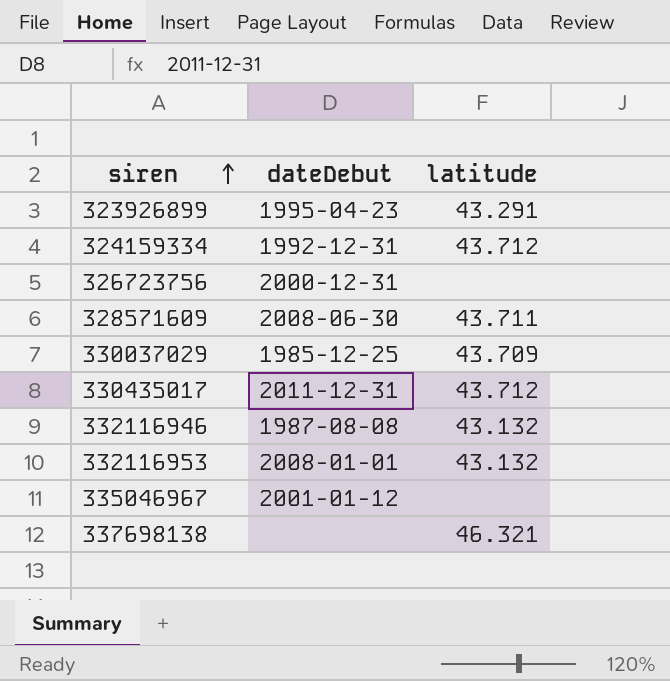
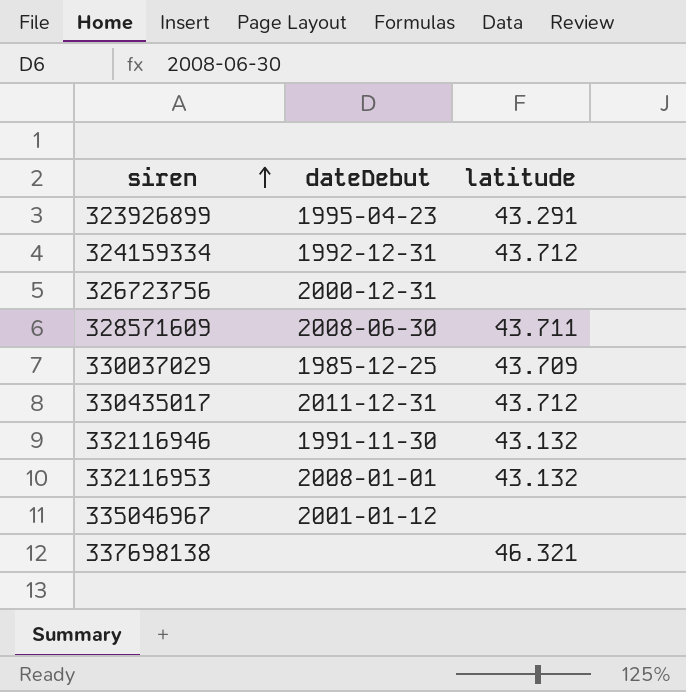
332116946 | dateDebut: 1987-08-08 -> 1991-11-30

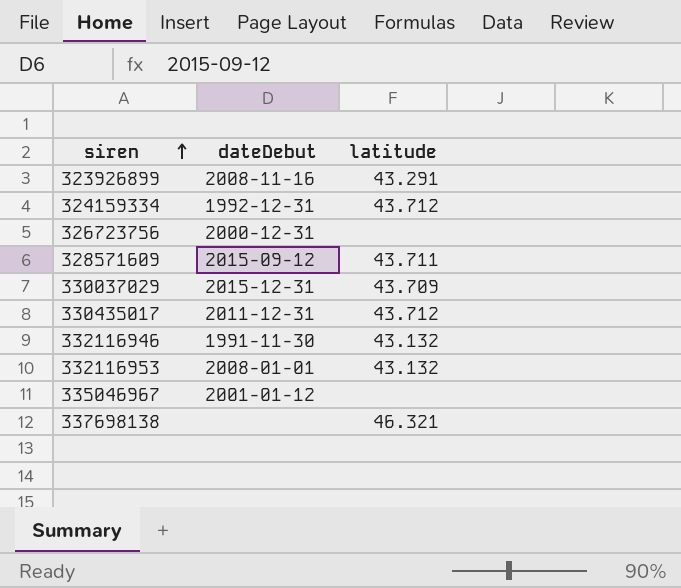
323926899 | dateDebut: 1995-04-23 -> 2008-11-16
328571609 | dateDebut: 2008-06-30 -> 2015-09-12
330037029 | dateDebut: 1985-12-25 -> 2015-12-31

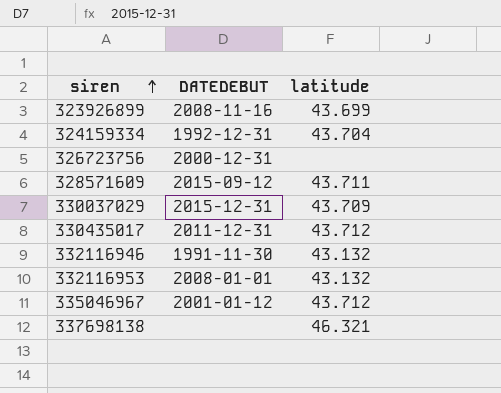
column name: dateDebut -> DATEDEBUT
323926899 | latitude: 43.291 -> 43.699
324159334 | latitude: 43.712 -> 43.704
335046967 | latitude: none -> 43.712

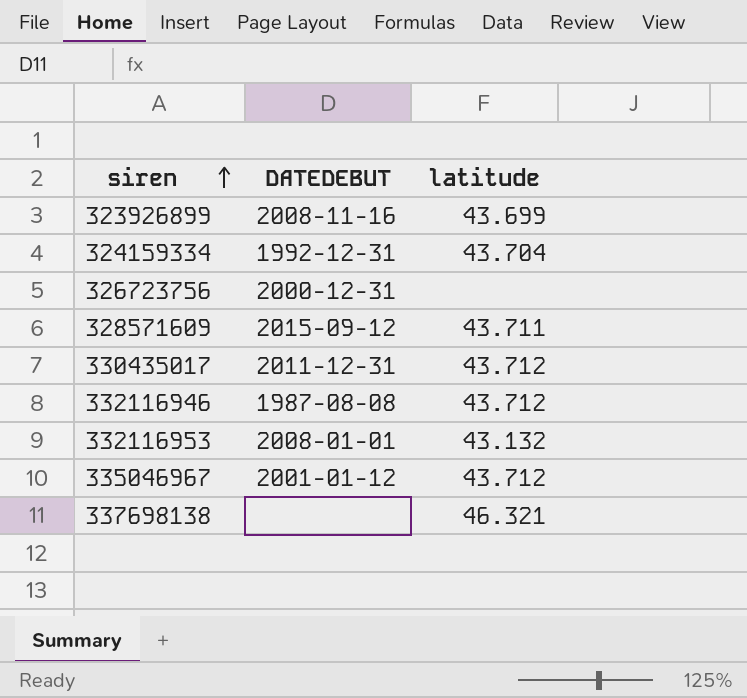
row 330037029: 2015-12-31 | 43.709 -> none
332116946 | DATEDEBUT: 1991-11-30 -> 1987-08-08
332116946 | latitude: 43.132 -> 43.712

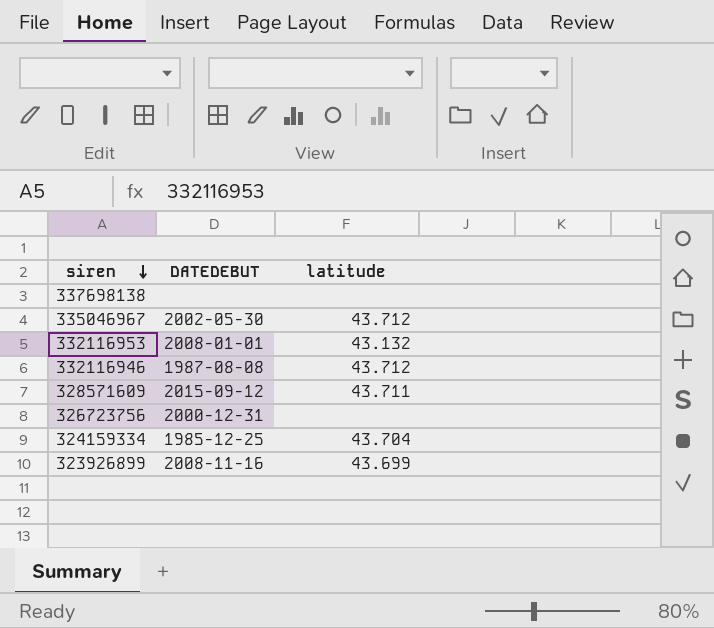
row order: siren ascending -> siren descending
row 330435017: 2011-12-31 | 43.712 -> none
337698138 | latitude: 46.321 -> none
335046967 | DATEDEBUT: 2001-01-12 -> 2002-05-30
324159334 | DATEDEBUT: 1992-12-31 -> 1985-12-25

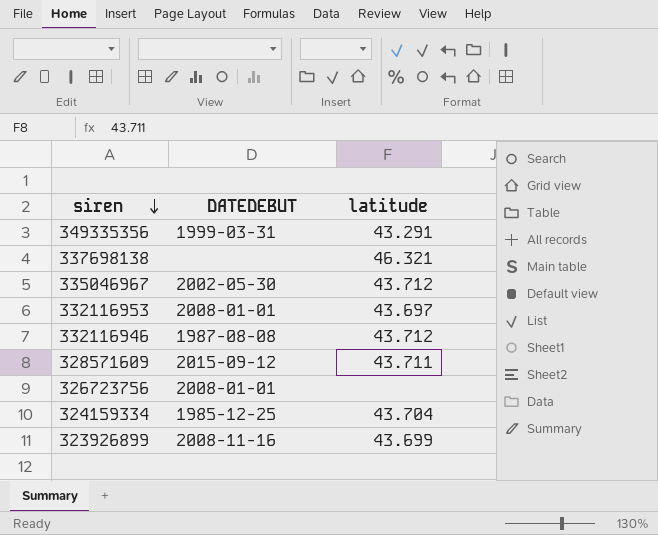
row 349335356: none -> 1999-03-31 | 43.291
337698138 | latitude: none -> 46.321
332116953 | latitude: 43.132 -> 43.697
326723756 | DATEDEBUT: 2000-12-31 -> 2008-01-01

